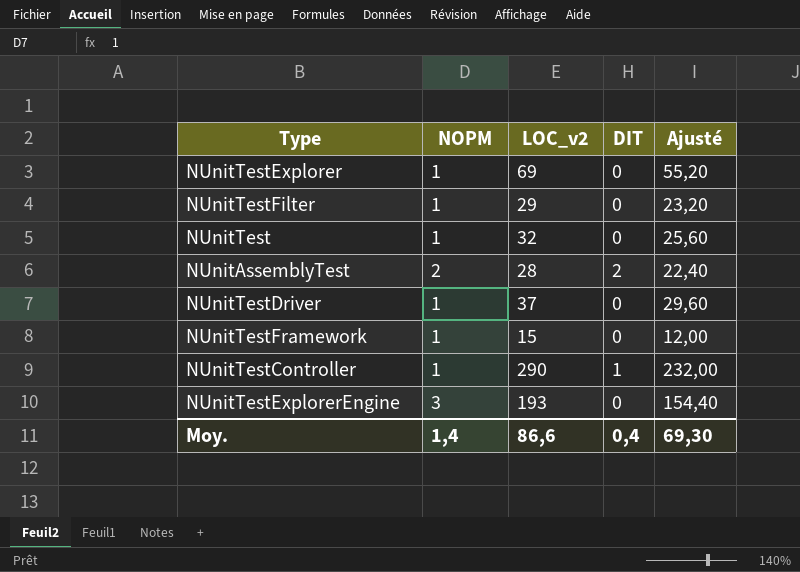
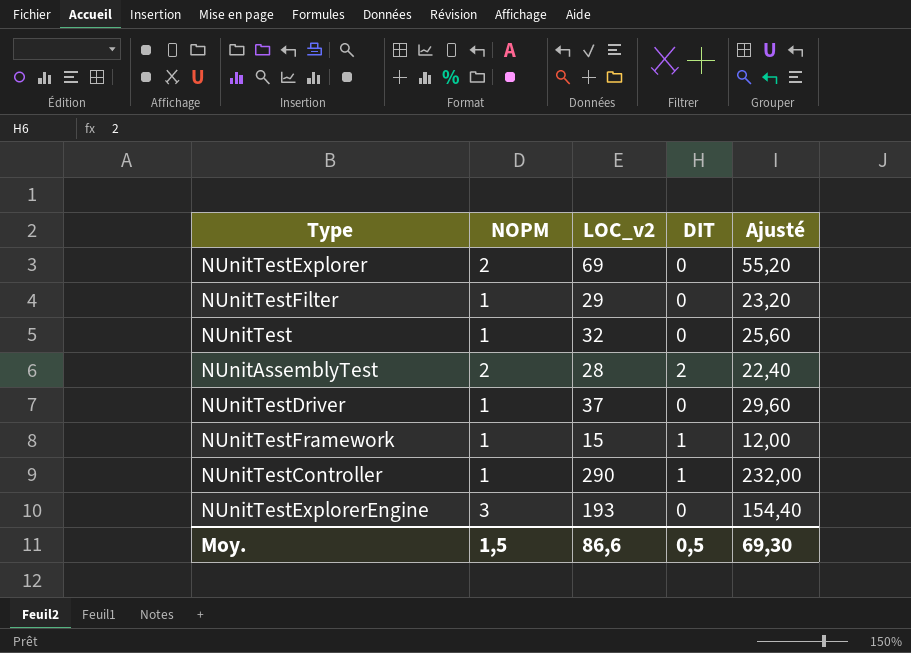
NUnitTestExplorer | NOPM: 1 -> 2
NUnitTestFramework | DIT: 0 -> 1
Moy. | NOPM: 1,4 -> 1,5
Moy. | DIT: 0,4 -> 0,5

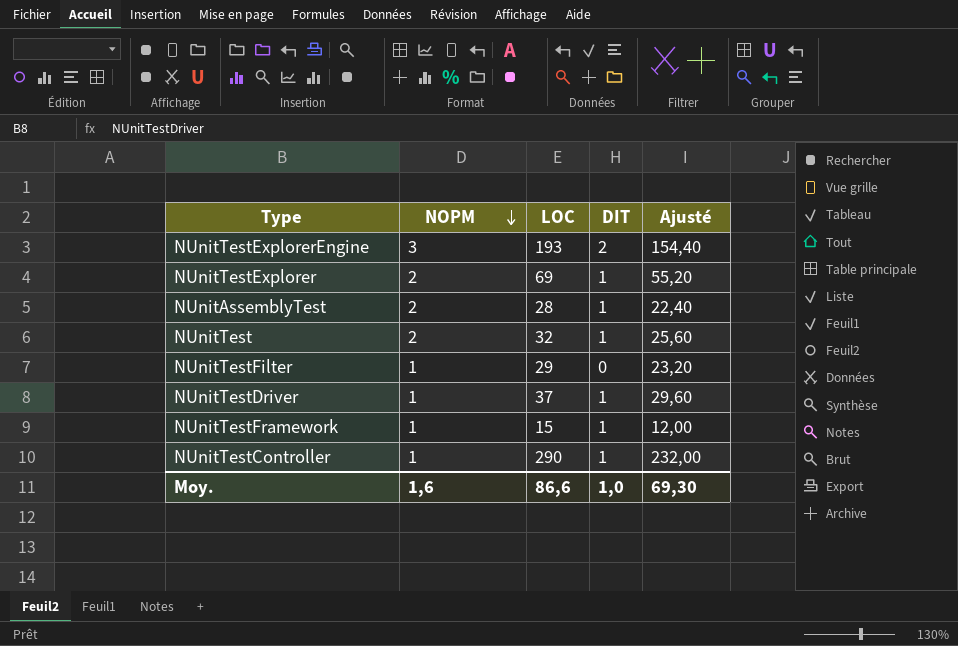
row order: none -> NOPM descending
column name: LOC_v2 -> LOC
NUnitTestExplorerEngine | DIT: 0 -> 2
NUnitTestExplorer | DIT: 0 -> 1
NUnitAssemblyTest | DIT: 2 -> 1
NUnitTest | NOPM: 1 -> 2
NUnitTest | DIT: 0 -> 1
NUnitTestDriver | DIT: 0 -> 1
Moy. | NOPM: 1,5 -> 1,6
Moy. | DIT: 0,5 -> 1,0

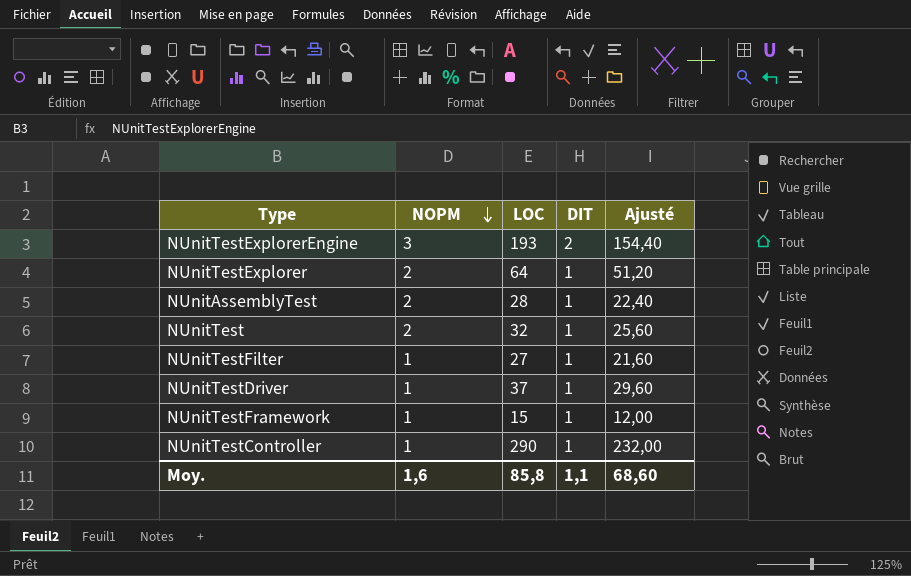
NUnitTestExplorer | LOC: 69 -> 64
NUnitTestExplorer | Ajusté: 55,20 -> 51,20
NUnitTestFilter | LOC: 29 -> 27
NUnitTestFilter | DIT: 0 -> 1
NUnitTestFilter | Ajusté: 23,20 -> 21,60
Moy. | LOC: 86,6 -> 85,8
Moy. | DIT: 1,0 -> 1,1
Moy. | Ajusté: 69,30 -> 68,60

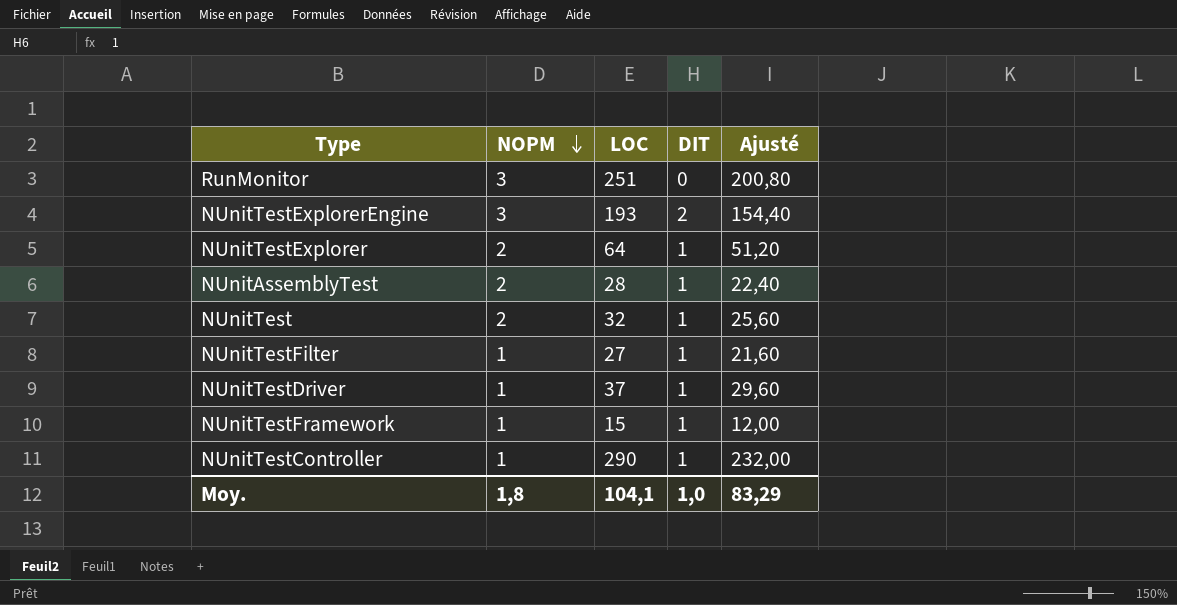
row RunMonitor: none -> 3 | 251 | 0 | 200,80
Moy. | NOPM: 1,6 -> 1,8
Moy. | LOC: 85,8 -> 104,1
Moy. | DIT: 1,1 -> 1,0
Moy. | Ajusté: 68,60 -> 83,29

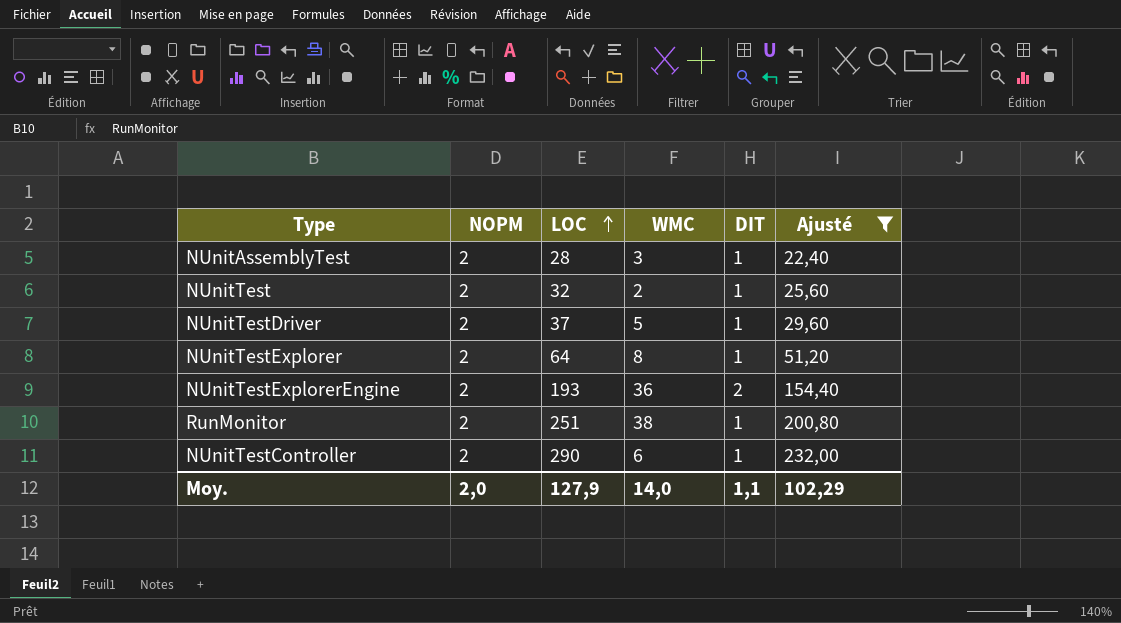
filter: none -> Ajusté >= 22,40
row order: NOPM descending -> LOC ascending
column WMC | position: none -> 4
NUnitTestDriver | NOPM: 1 -> 2
NUnitTestExplorerEngine | NOPM: 3 -> 2
RunMonitor | NOPM: 3 -> 2
RunMonitor | DIT: 0 -> 1
NUnitTestController | NOPM: 1 -> 2
Moy. | NOPM: 1,8 -> 2,0
Moy. | LOC: 104,1 -> 127,9
Moy. | DIT: 1,0 -> 1,1
Moy. | Ajusté: 83,29 -> 102,29

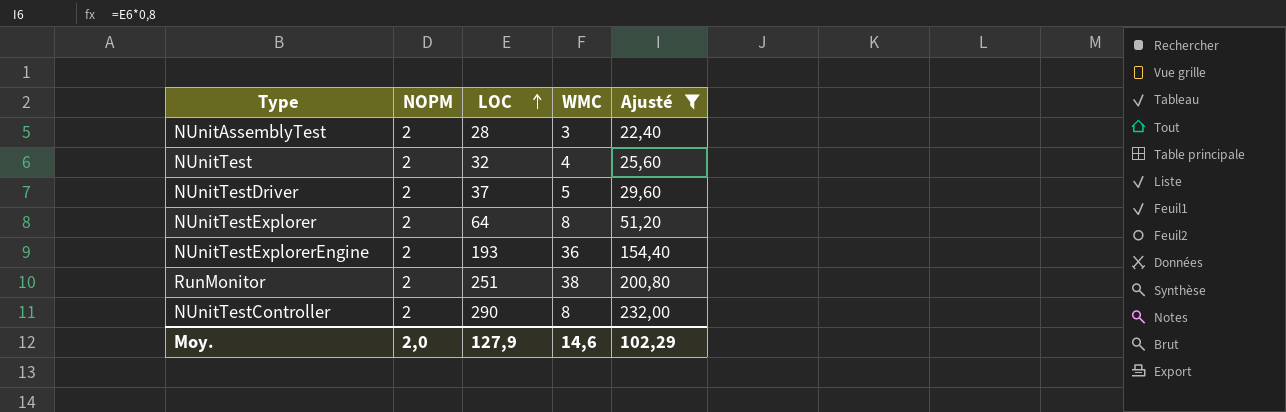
column DIT | position: 5 -> none
NUnitTest | WMC: 2 -> 4
NUnitTestController | WMC: 6 -> 8
Moy. | WMC: 14,0 -> 14,6

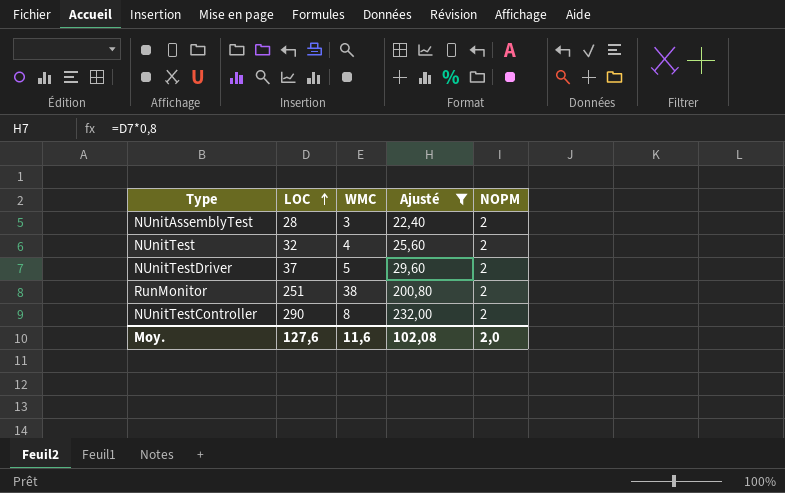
column NOPM | position: 2 -> 5
row NUnitTestExplorer: 2 | 64 | 8 | 51,20 -> none
row NUnitTestExplorerEngine: 2 | 193 | 36 | 154,40 -> none
Moy. | LOC: 127,9 -> 127,6
Moy. | WMC: 14,6 -> 11,6
Moy. | Ajusté: 102,29 -> 102,08

